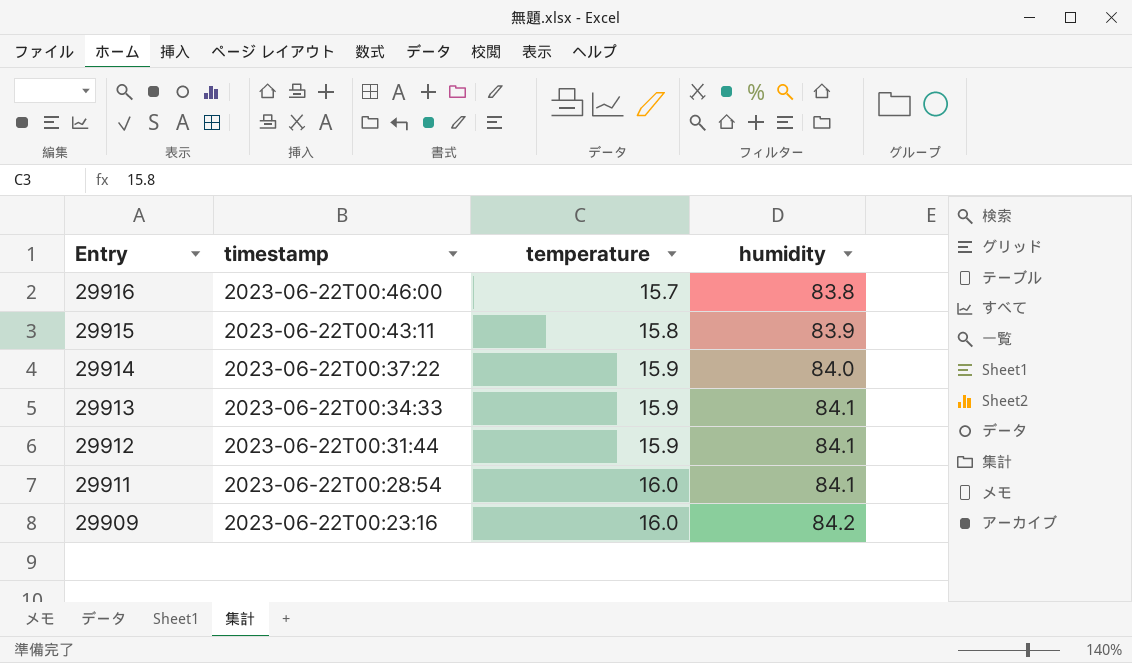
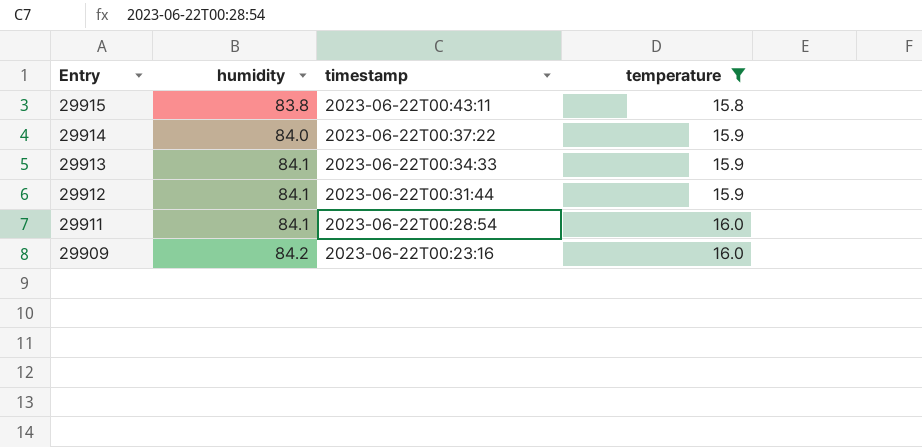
filter: none -> temperature != 15.7
column humidity | position: 4 -> 2
29915 | humidity: 83.9 -> 83.8

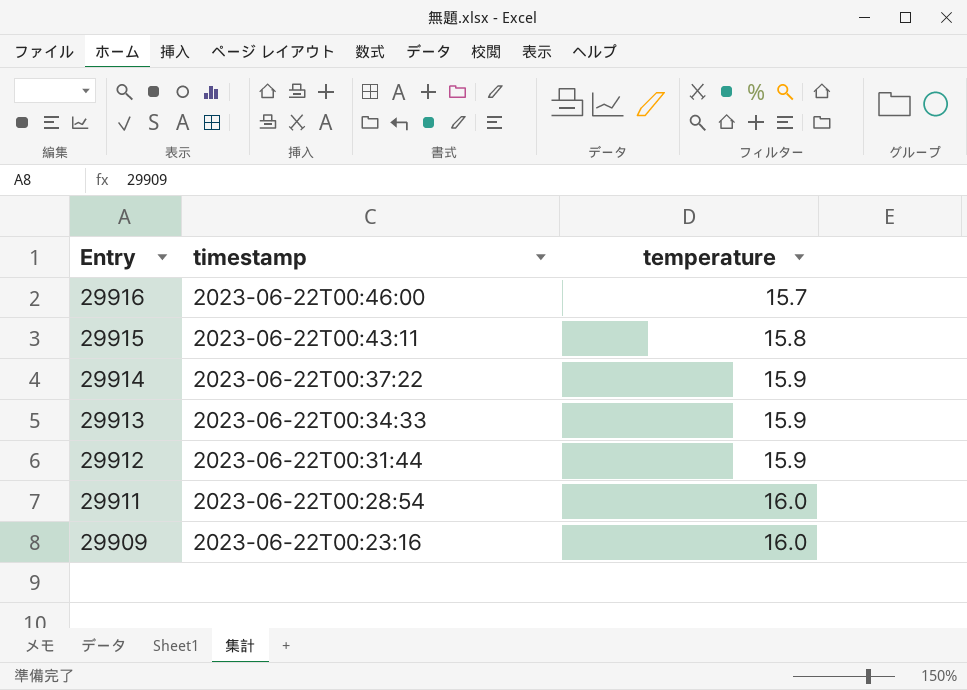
filter: temperature != 15.7 -> none
column humidity | position: 2 -> none

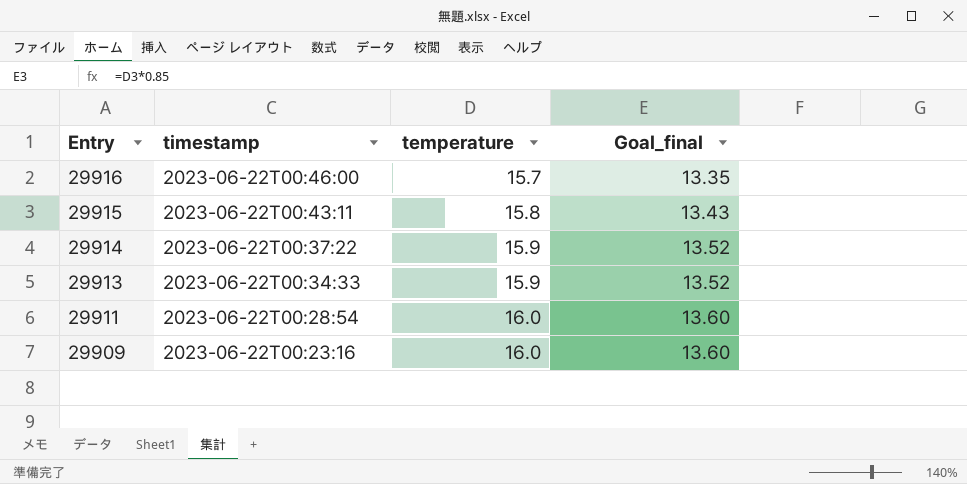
column Goal_final | formula: none -> [temperature] * 0.85
row 29912: 2023-06-22T00:31:44 | 15.9 -> none

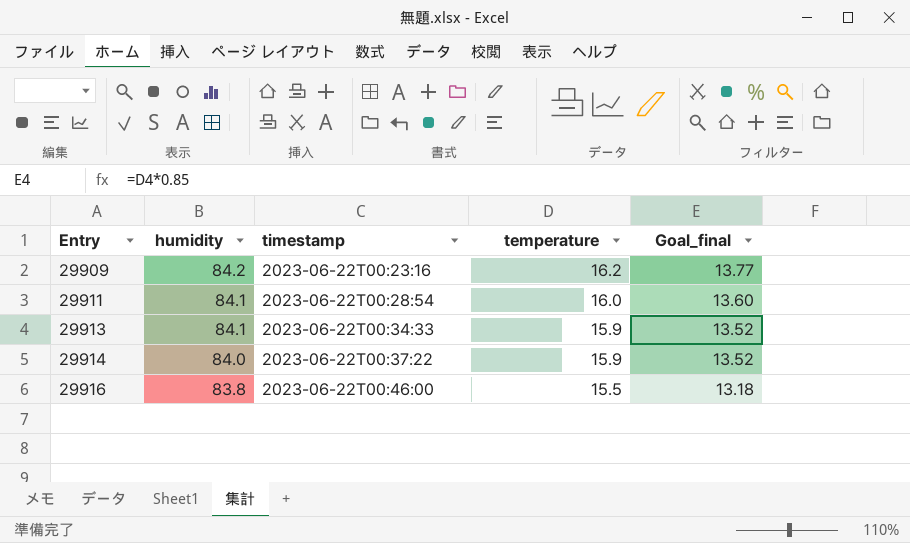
row order: Entry descending -> Entry ascending
column humidity | position: none -> 2
row 29915: 2023-06-22T00:43:11 | 15.8 | 13.43 -> none
29909 | temperature: 16.0 -> 16.2
29909 | Goal_final: 13.60 -> 13.77
29916 | temperature: 15.7 -> 15.5
29916 | Goal_final: 13.35 -> 13.18

